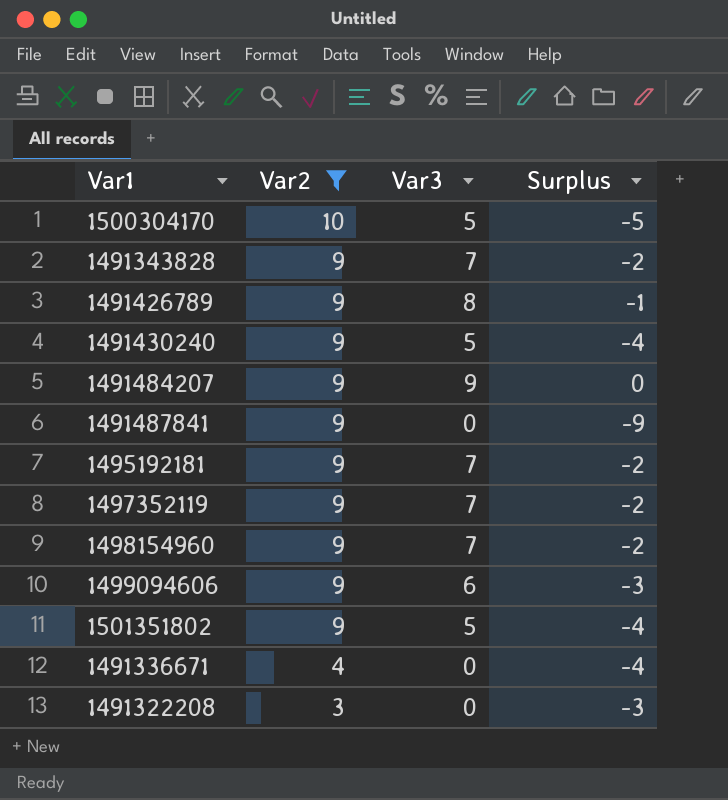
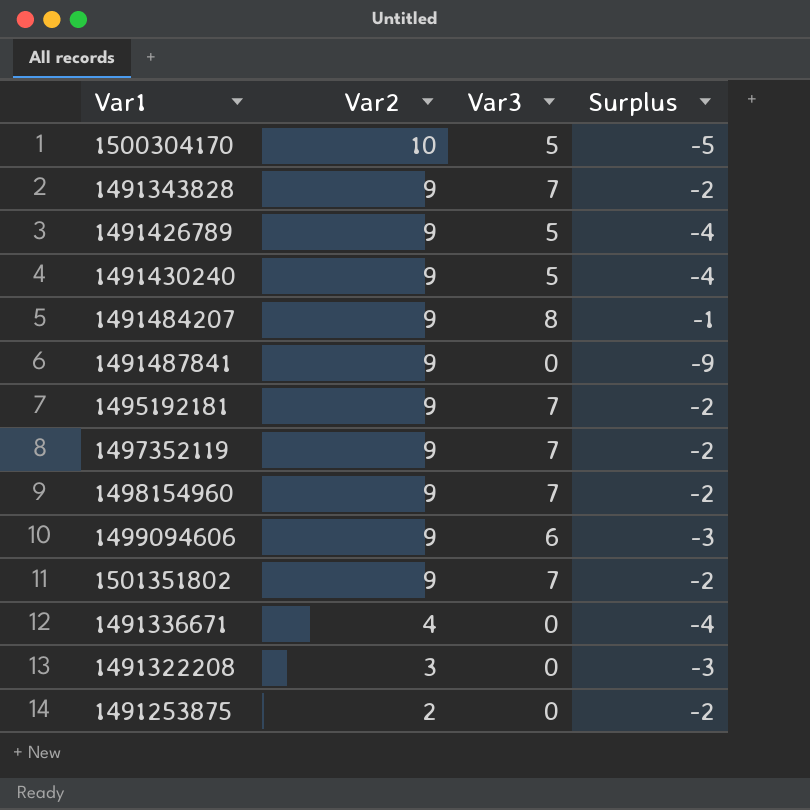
filter: Var2 != 2 -> none
1491426789 | Var3: 8 -> 5
1491426789 | Surplus: -1 -> -4
1491484207 | Var3: 9 -> 8
1491484207 | Surplus: 0 -> -1
1501351802 | Var3: 5 -> 7
1501351802 | Surplus: -4 -> -2

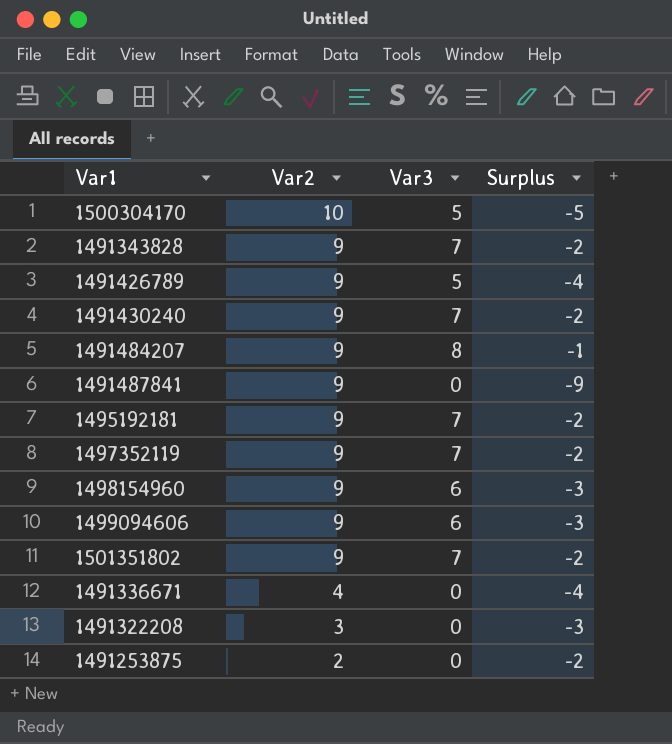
1491430240 | Var3: 5 -> 7
1491430240 | Surplus: -4 -> -2
1498154960 | Var3: 7 -> 6
1498154960 | Surplus: -2 -> -3

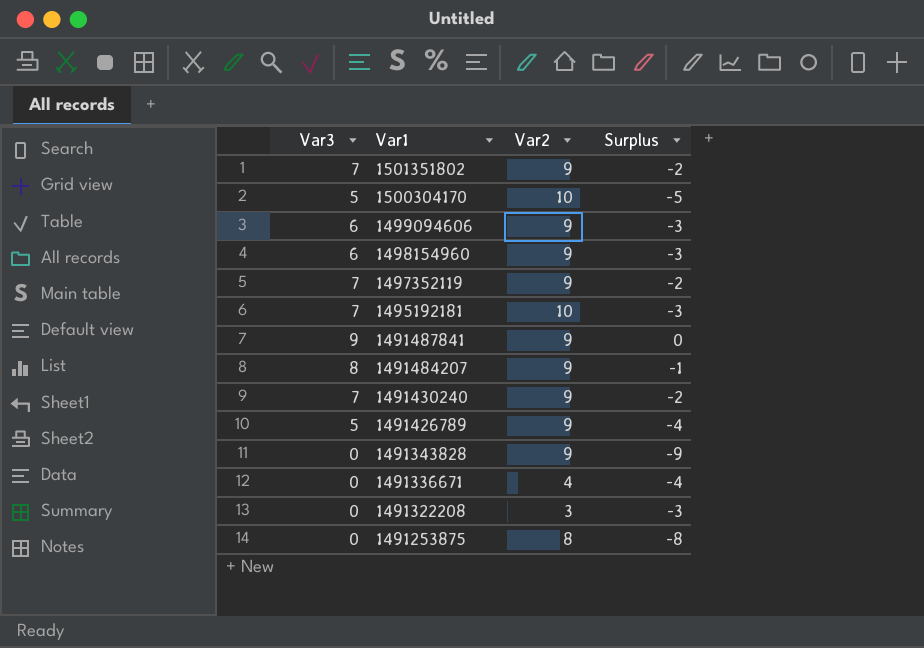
row order: Var2 descending -> Var1 descending
column Var3 | position: 3 -> 1
1495192181 | Var2: 9 -> 10
1495192181 | Surplus: -2 -> -3
1491487841 | Var3: 0 -> 9
1491487841 | Surplus: -9 -> 0
1491343828 | Var3: 7 -> 0
1491343828 | Surplus: -2 -> -9
1491253875 | Var2: 2 -> 8
1491253875 | Surplus: -2 -> -8

